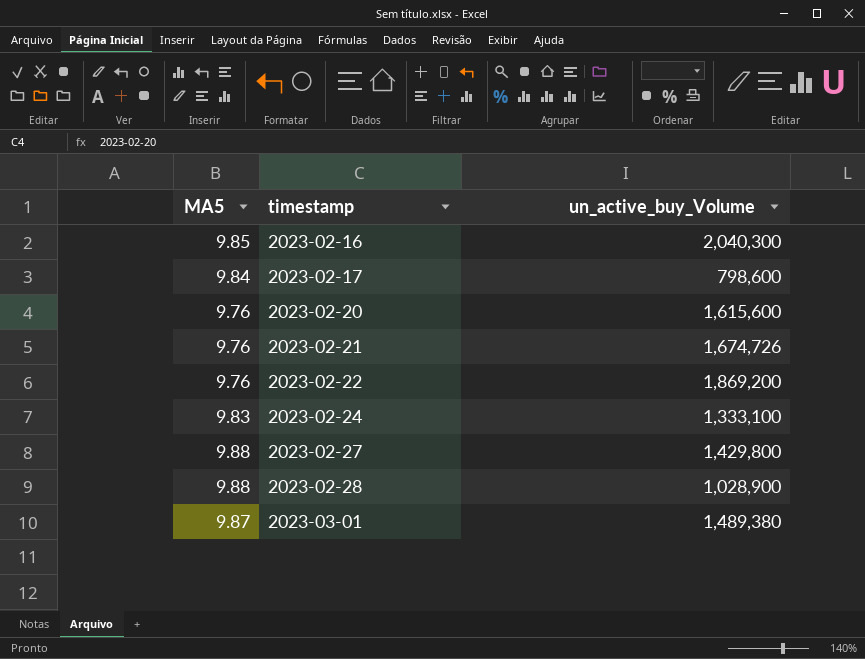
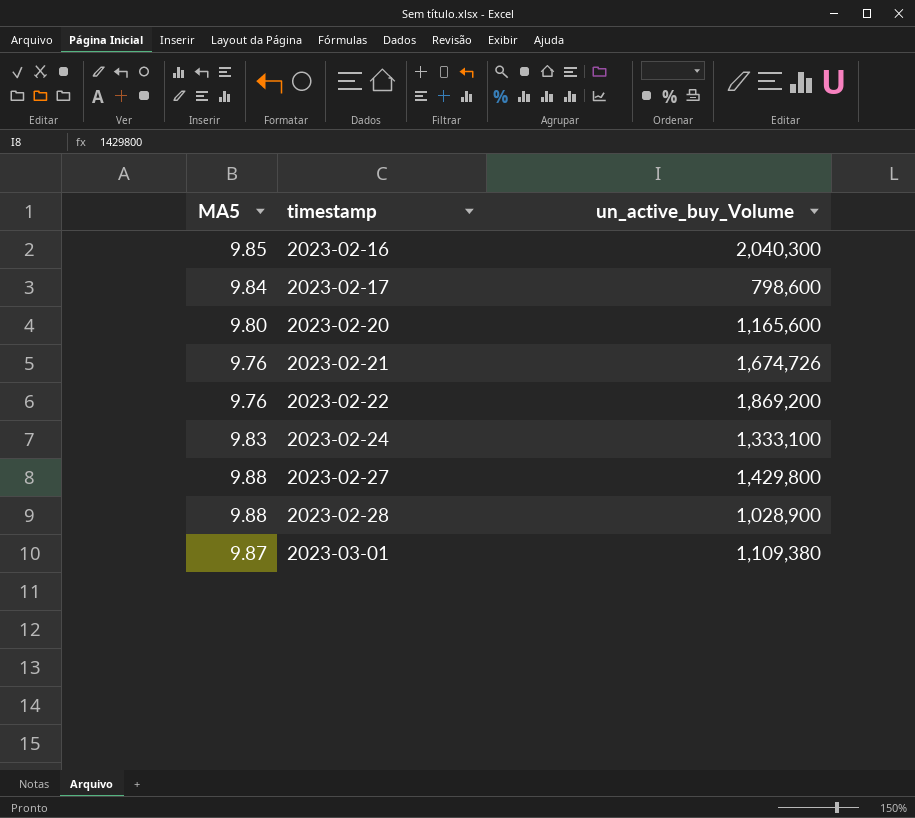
2023-02-20 | MA5: 9.76 -> 9.80
2023-02-20 | un_active_buy_Volume: 1,615,600 -> 1,165,600
2023-03-01 | un_active_buy_Volume: 1,489,380 -> 1,109,380

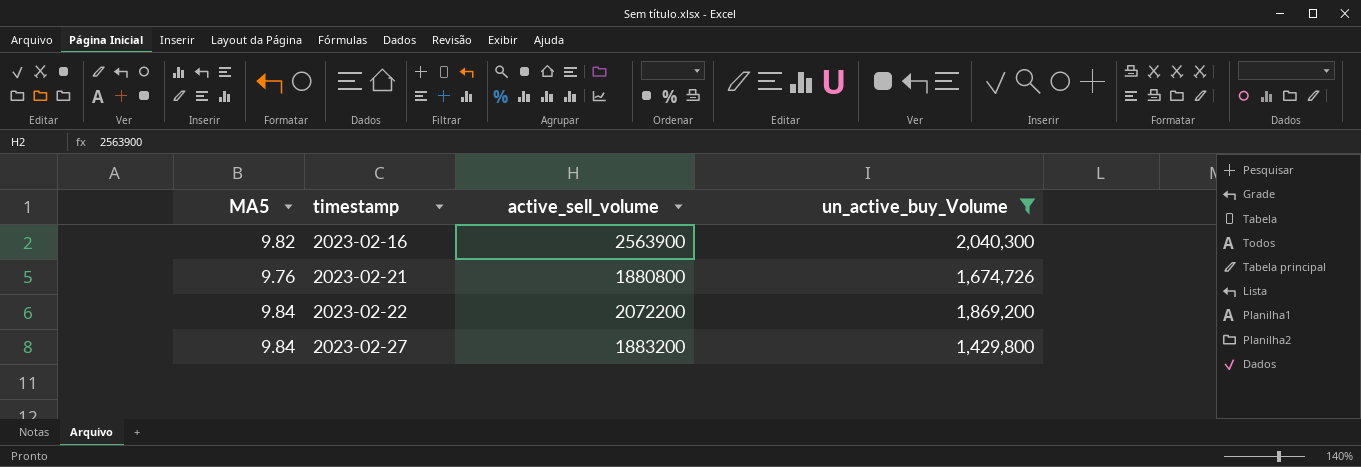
filter: none -> un_active_buy_Volume >= 1,429,800
column active_sell_volume | position: none -> 3
2023-02-16 | MA5: 9.85 -> 9.82
2023-02-22 | MA5: 9.76 -> 9.84
2023-02-27 | MA5: 9.88 -> 9.84

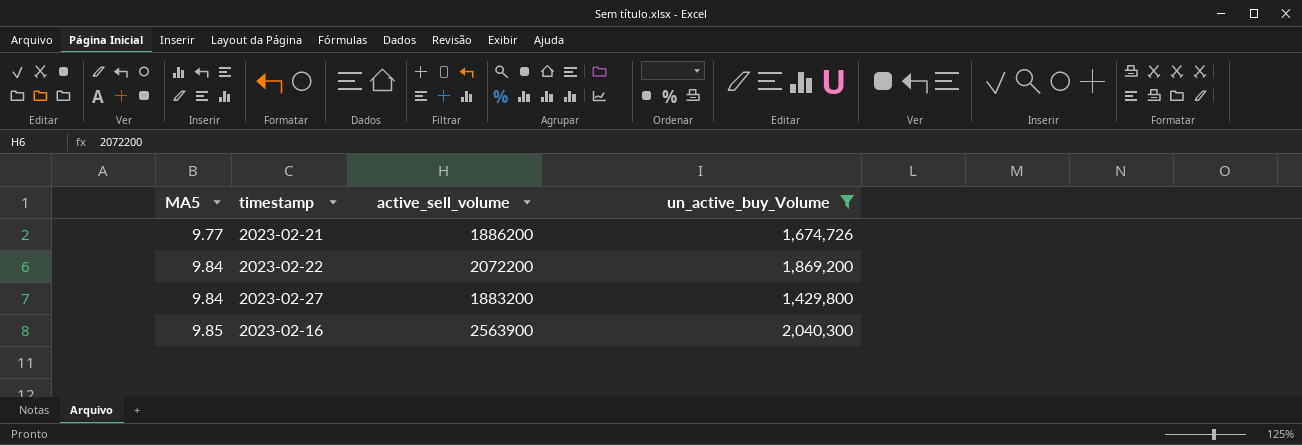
row order: timestamp ascending -> MA5 ascending
2023-02-21 | MA5: 9.76 -> 9.77
2023-02-21 | active_sell_volume: 1880800 -> 1886200
2023-02-16 | MA5: 9.82 -> 9.85

